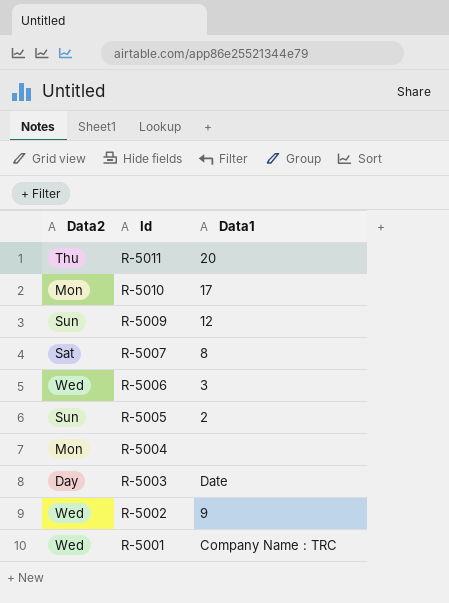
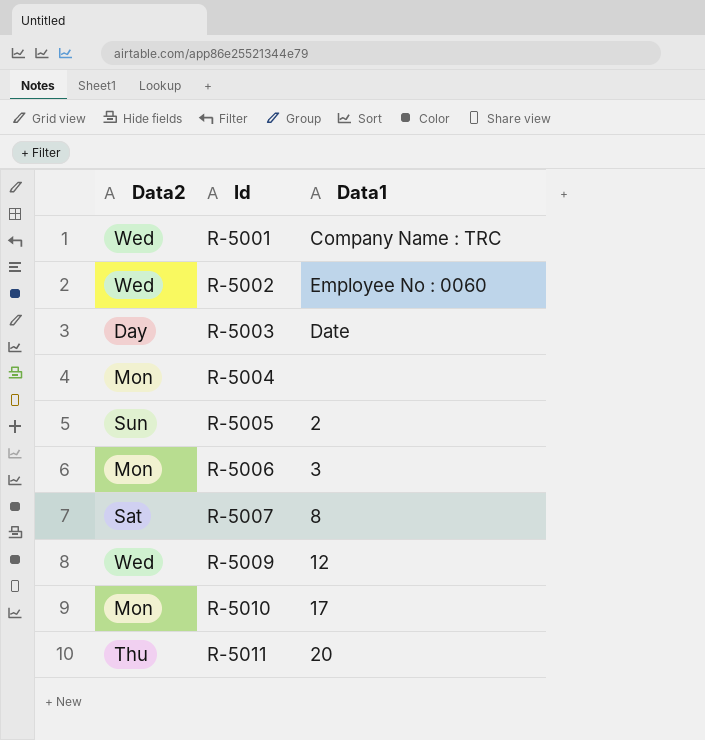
row order: Id descending -> Id ascending
R-5002 | Data1: 9 -> Employee No : 0060
R-5006 | Data2: Wed -> Mon
R-5009 | Data2: Sun -> Wed

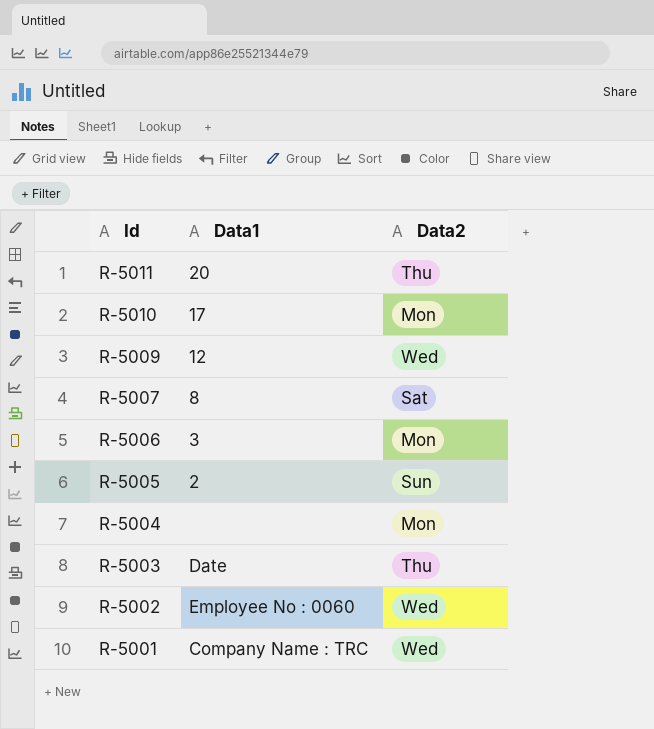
row order: Id ascending -> Id descending
column Data2 | position: 1 -> 3
R-5003 | Data2: Day -> Thu

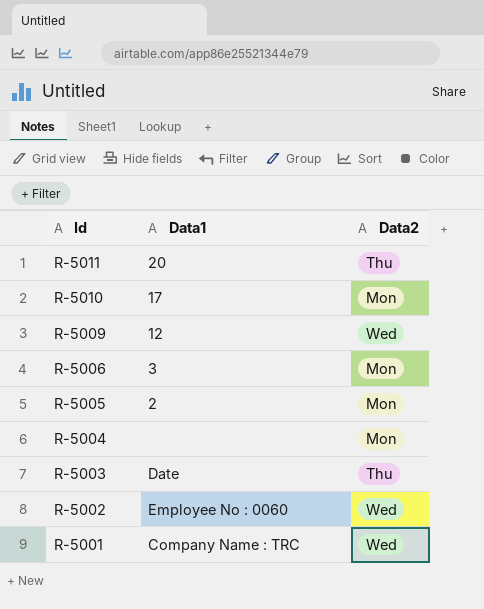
row R-5007: 8 | Sat -> none
R-5005 | Data2: Sun -> Mon

